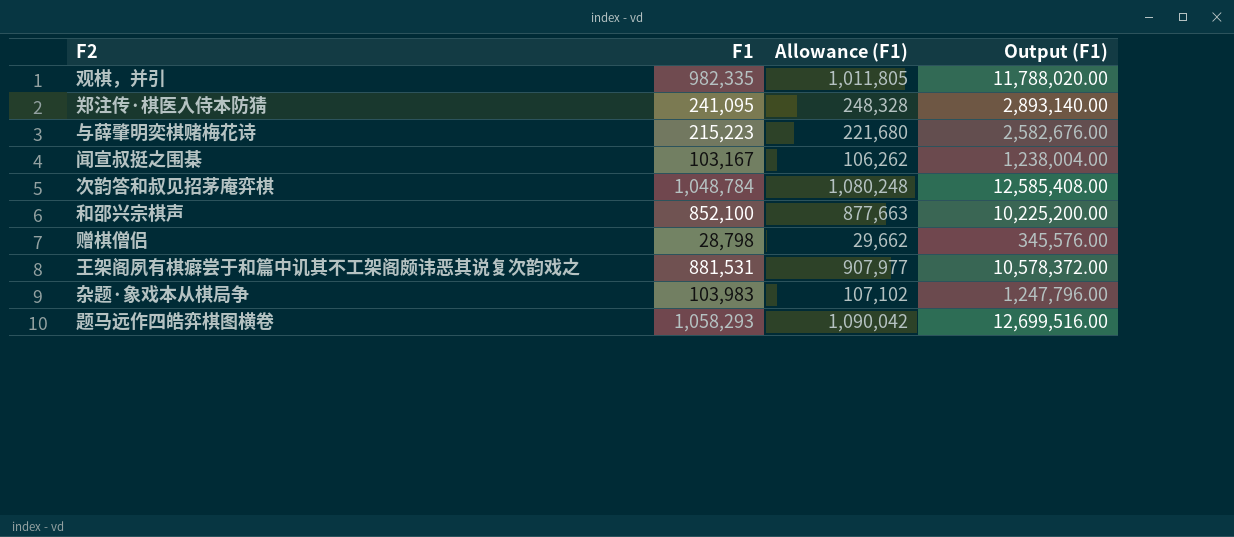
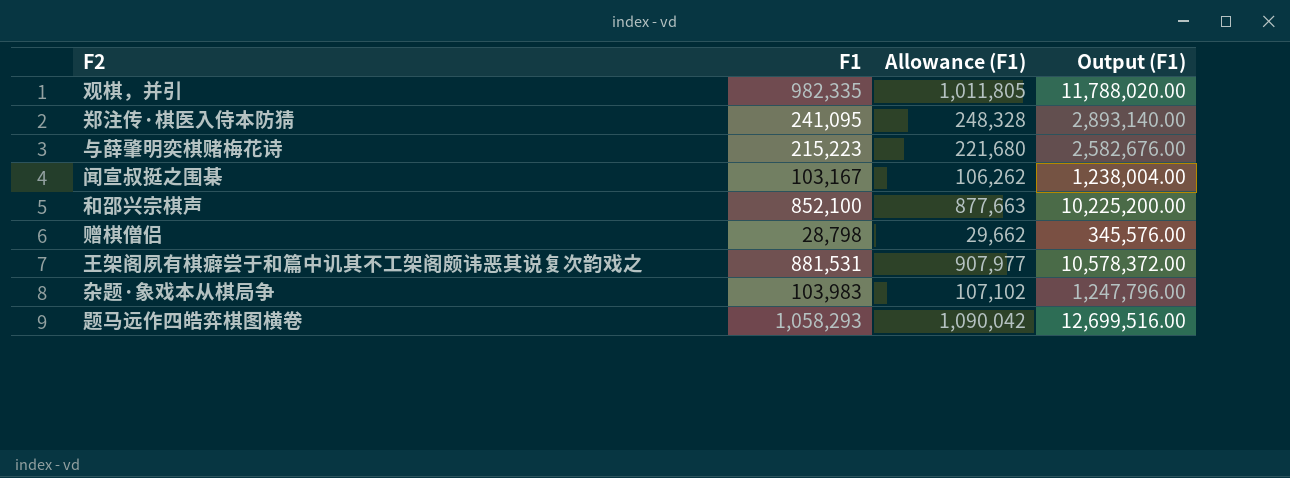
row 次韵答和叔见招茅庵弈棋: 1,048,784 | 1,080,248 | 12,585,408.00 -> none

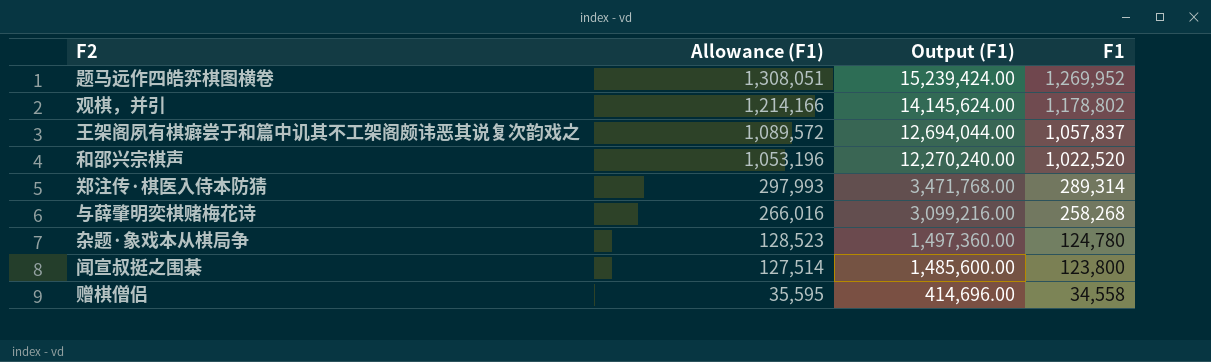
row order: none -> Allowance (F1) descending
column F1 | position: 2 -> 4
题马远作四皓弈棋图横卷 | Allowance (F1): 1,090,042 -> 1,308,051
题马远作四皓弈棋图横卷 | Output (F1): 12,699,516.00 -> 15,239,424.00
题马远作四皓弈棋图横卷 | F1: 1,058,293 -> 1,269,952
观棋，并引 | Allowance (F1): 1,011,805 -> 1,214,166
观棋，并引 | Output (F1): 11,788,020.00 -> 14,145,624.00
观棋，并引 | F1: 982,335 -> 1,178,802
王架阁夙有棋癖尝于和篇中讥其不工架阁颇讳恶其说复次韵戏之 | Allowance (F1): 907,977 -> 1,089,572
王架阁夙有棋癖尝于和篇中讥其不工架阁颇讳恶其说复次韵戏之 | Output (F1): 10,578,372.00 -> 12,694,044.00
王架阁夙有棋癖尝于和篇中讥其不工架阁颇讳恶其说复次韵戏之 | F1: 881,531 -> 1,057,837
和邵兴宗棋声 | Allowance (F1): 877,663 -> 1,053,196
和邵兴宗棋声 | Output (F1): 10,225,200.00 -> 12,270,240.00
和邵兴宗棋声 | F1: 852,100 -> 1,022,520
郑注传·棋医入侍本防猜 | Allowance (F1): 248,328 -> 297,993
郑注传·棋医入侍本防猜 | Output (F1): 2,893,140.00 -> 3,471,768.00
郑注传·棋医入侍本防猜 | F1: 241,095 -> 289,314
与薛肇明奕棋赌梅花诗 | Allowance (F1): 221,680 -> 266,016
与薛肇明奕棋赌梅花诗 | Output (F1): 2,582,676.00 -> 3,099,216.00
与薛肇明奕棋赌梅花诗 | F1: 215,223 -> 258,268
杂题·象戏本从棋局争 | Allowance (F1): 107,102 -> 128,523
杂题·象戏本从棋局争 | Output (F1): 1,247,796.00 -> 1,497,360.00
杂题·象戏本从棋局争 | F1: 103,983 -> 124,780
闻宣叔挺之围棊 | Allowance (F1): 106,262 -> 127,514
闻宣叔挺之围棊 | Output (F1): 1,238,004.00 -> 1,485,600.00
闻宣叔挺之围棊 | F1: 103,167 -> 123,800
赠棋僧侣 | Allowance (F1): 29,662 -> 35,595
赠棋僧侣 | Output (F1): 345,576.00 -> 414,696.00
赠棋僧侣 | F1: 28,798 -> 34,558

